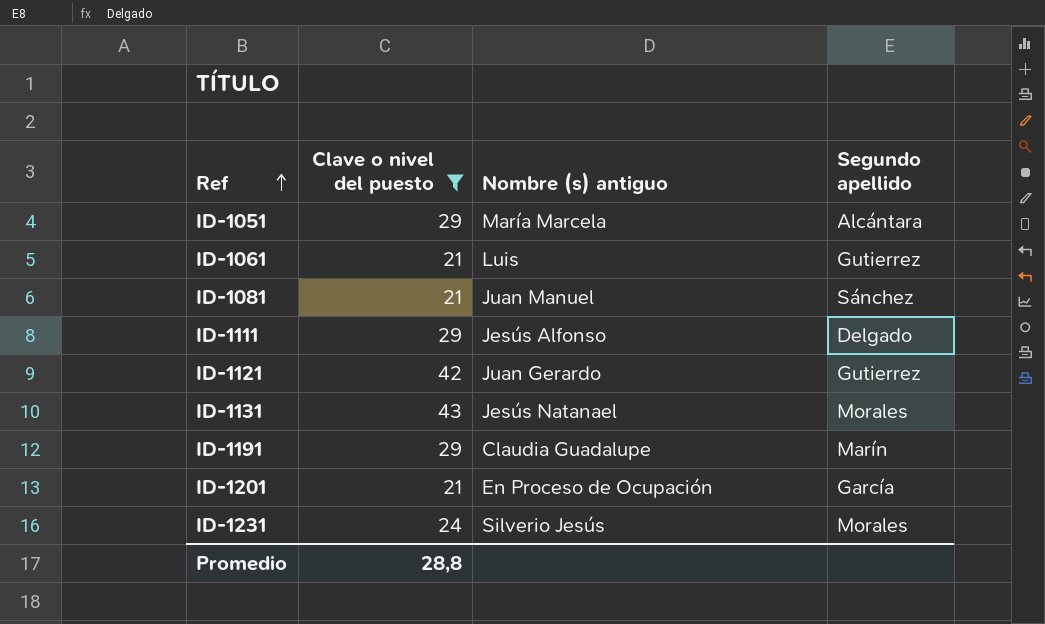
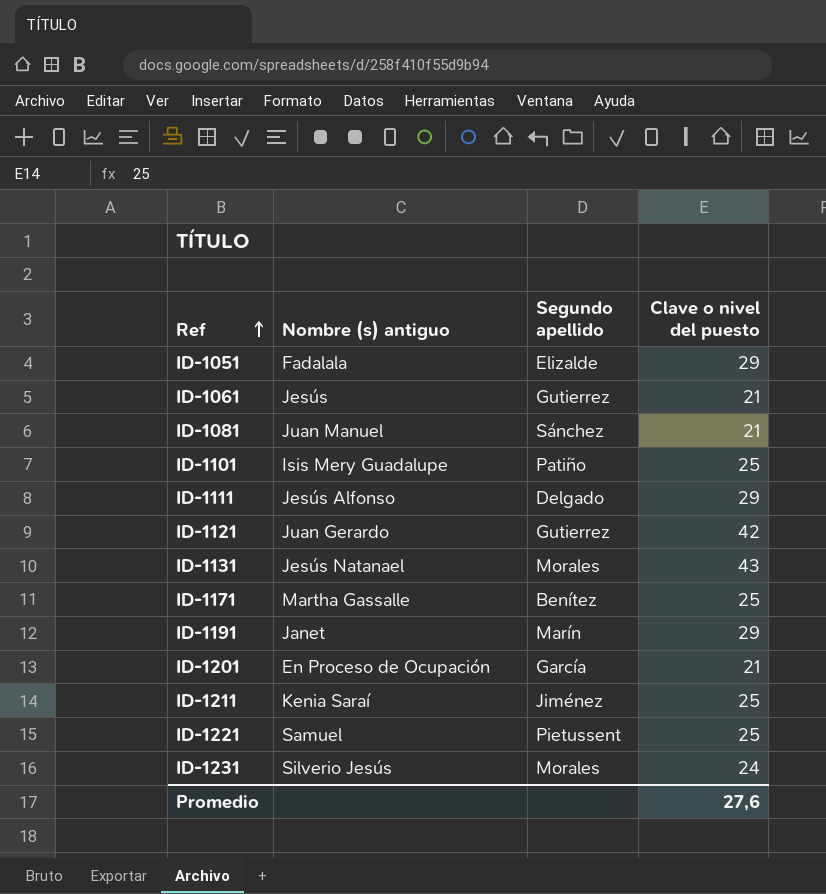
filter: Clave o nivel del puesto != 25 -> none
column Clave o nivel del puesto | position: 2 -> 4
ID-1051 | Nombre (s) antiguo: María Marcela -> Fadalala
ID-1051 | Segundo apellido: Alcántara -> Elizalde
ID-1061 | Nombre (s) antiguo: Luis -> Jesús
ID-1191 | Nombre (s) antiguo: Claudia Guadalupe -> Janet
Promedio | Clave o nivel del puesto: 28,8 -> 27,6

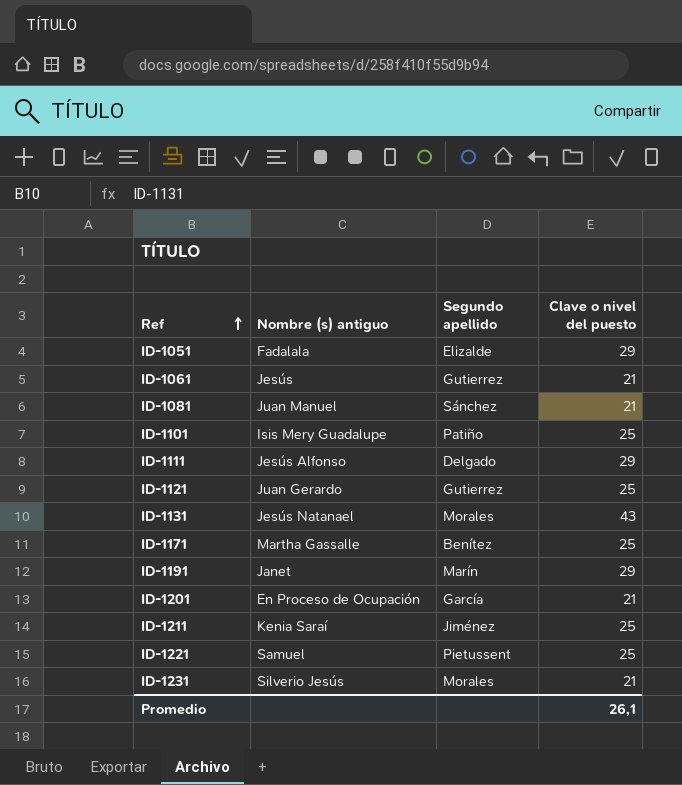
ID-1121 | Clave o nivel del puesto: 42 -> 25
ID-1231 | Clave o nivel del puesto: 24 -> 21
Promedio | Clave o nivel del puesto: 27,6 -> 26,1

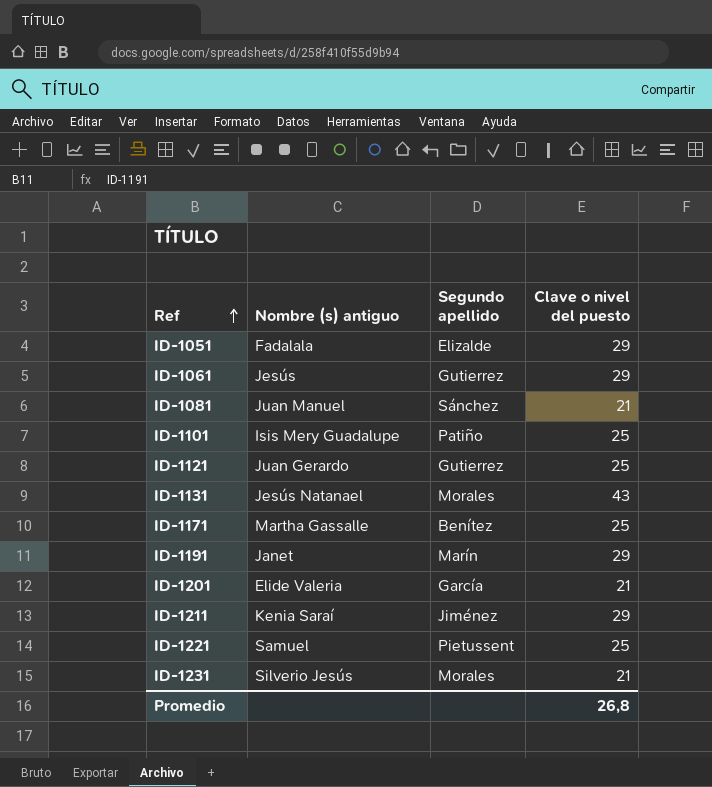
row ID-1111: Jesús Alfonso | Delgado | 29 -> none
ID-1061 | Clave o nivel del puesto: 21 -> 29
ID-1201 | Nombre (s) antiguo: En Proceso de Ocupación -> Elide Valeria
ID-1211 | Clave o nivel del puesto: 25 -> 29
Promedio | Clave o nivel del puesto: 26,1 -> 26,8

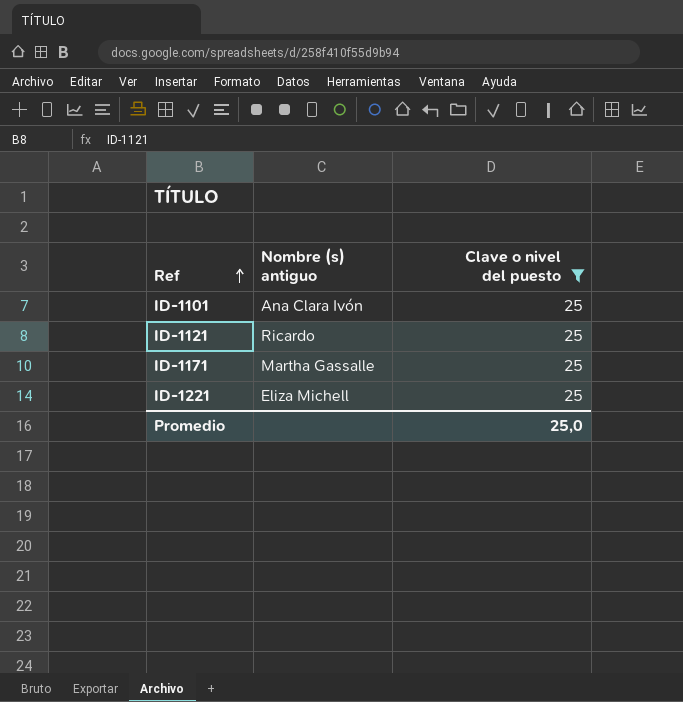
filter: none -> Clave o nivel del puesto = 25
column Segundo apellido | position: 3 -> none
ID-1101 | Nombre (s) antiguo: Isis Mery Guadalupe -> Ana Clara Ivón
ID-1121 | Nombre (s) antiguo: Juan Gerardo -> Ricardo
ID-1221 | Nombre (s) antiguo: Samuel -> Eliza Michell
Promedio | Clave o nivel del puesto: 26,8 -> 25,0

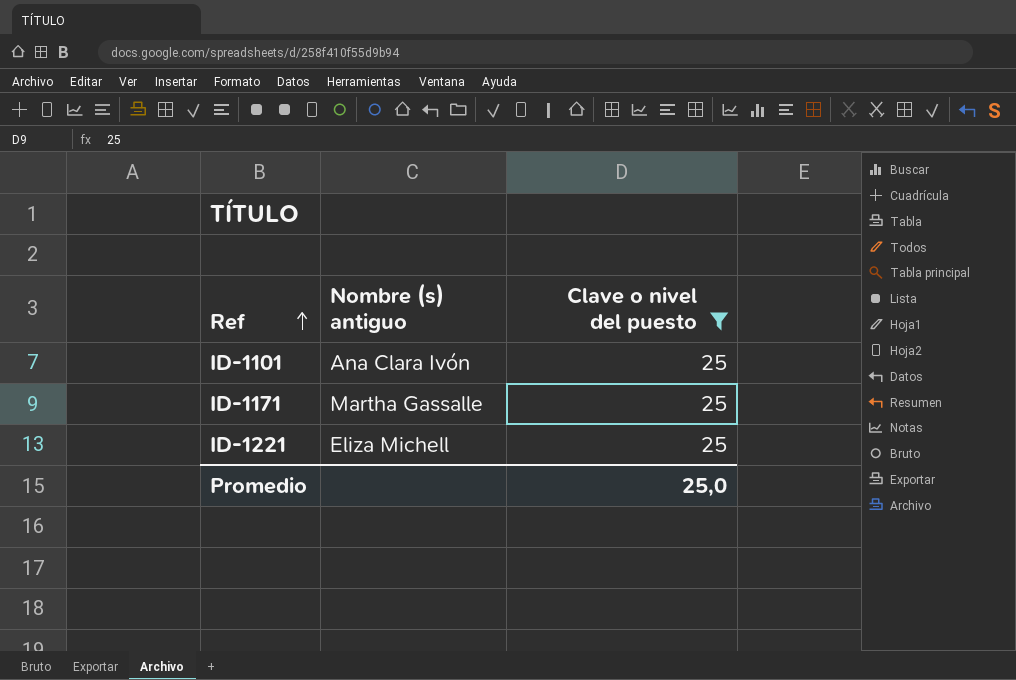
row ID-1121: Ricardo | 25 -> none

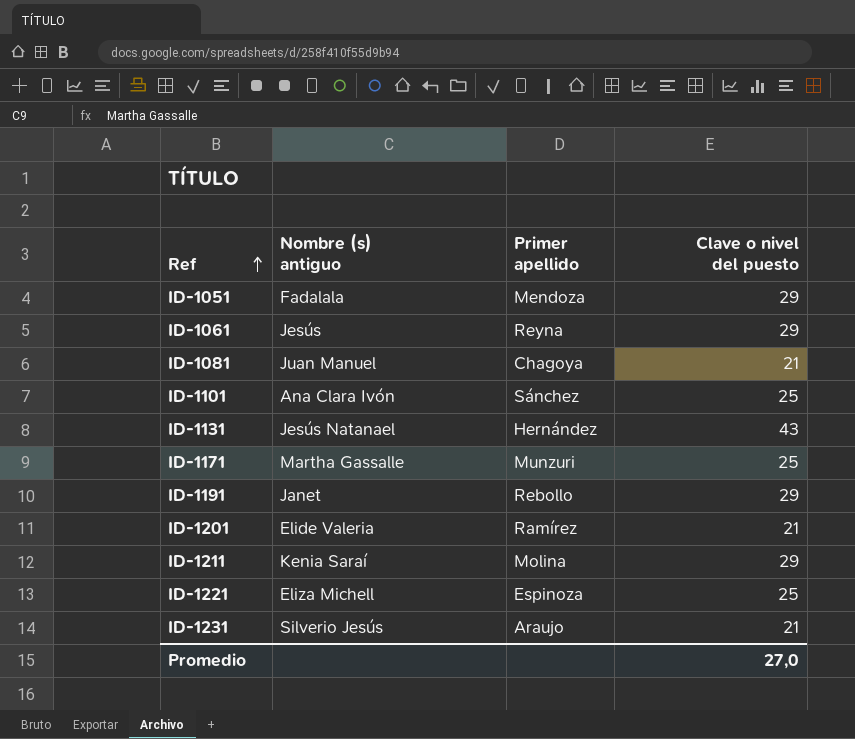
filter: Clave o nivel del puesto = 25 -> none
column Primer apellido | position: none -> 3
Promedio | Clave o nivel del puesto: 25,0 -> 27,0

